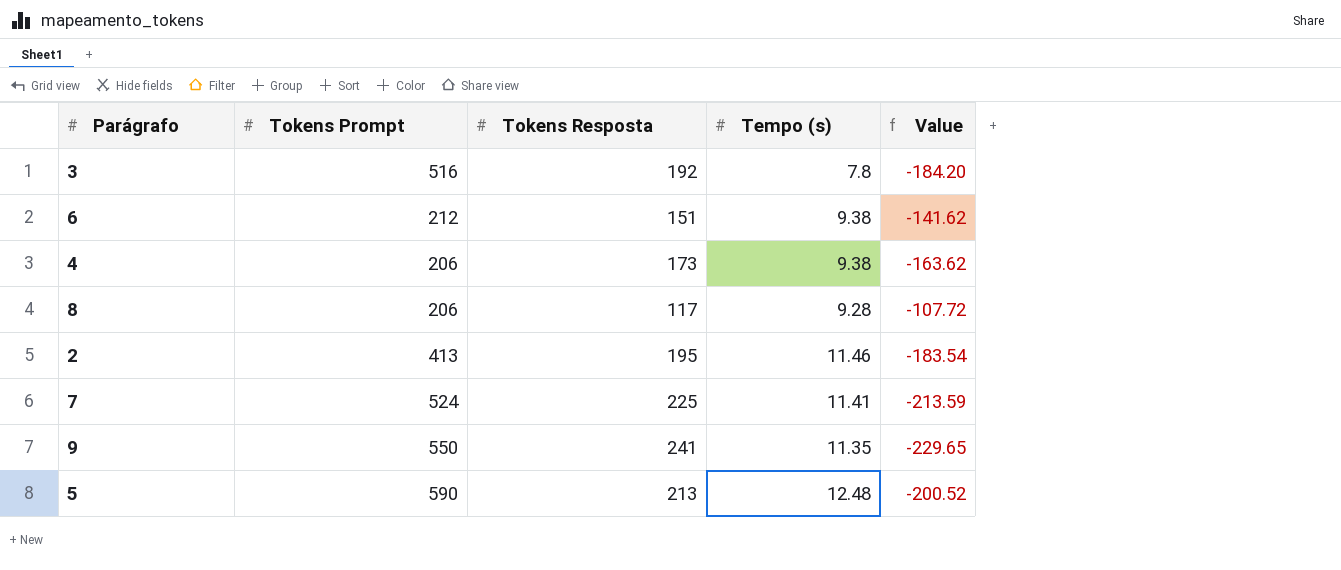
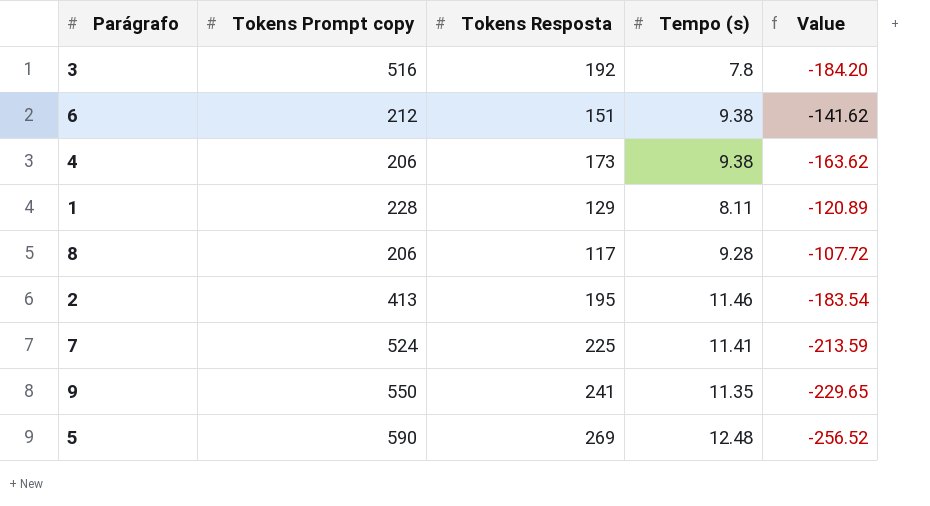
column name: Tokens Prompt -> Tokens Prompt copy
row 1: none -> 228 | 129 | 8.11 | -120.89
5 | Tokens Resposta: 213 -> 269
5 | Value: -200.52 -> -256.52

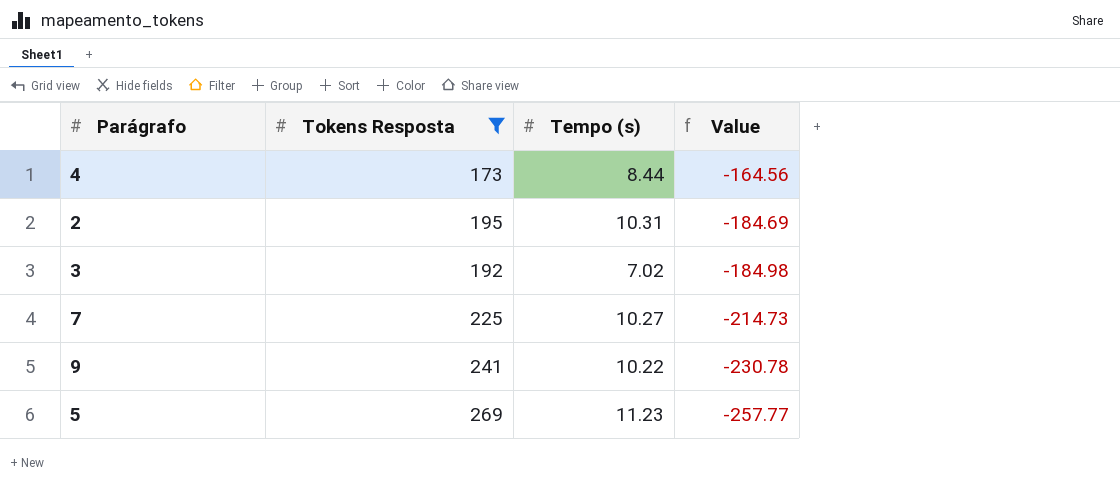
filter: none -> Tokens Resposta >= 173
row order: none -> Value descending
column Tokens Prompt copy | position: 2 -> none
4 | Tempo (s): 9.38 -> 8.44
4 | Value: -163.62 -> -164.56
2 | Tempo (s): 11.46 -> 10.31
2 | Value: -183.54 -> -184.69
3 | Tempo (s): 7.8 -> 7.02
3 | Value: -184.20 -> -184.98
7 | Tempo (s): 11.41 -> 10.27
7 | Value: -213.59 -> -214.73
9 | Tempo (s): 11.35 -> 10.22
9 | Value: -229.65 -> -230.78
5 | Tempo (s): 12.48 -> 11.23
5 | Value: -256.52 -> -257.77

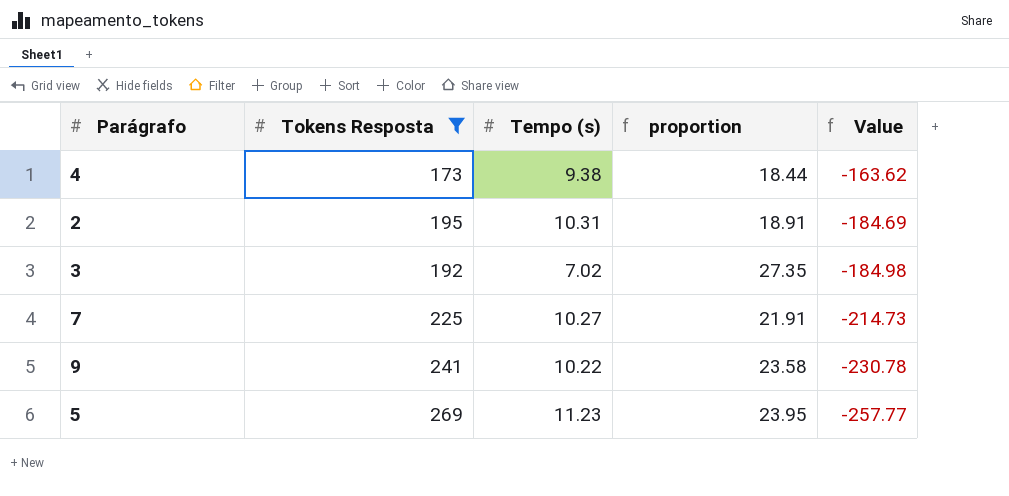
column proportion | formula: none -> [Tokens Resposta] / [Tempo (s)]
4 | Tempo (s): 8.44 -> 9.38
4 | Value: -164.56 -> -163.62

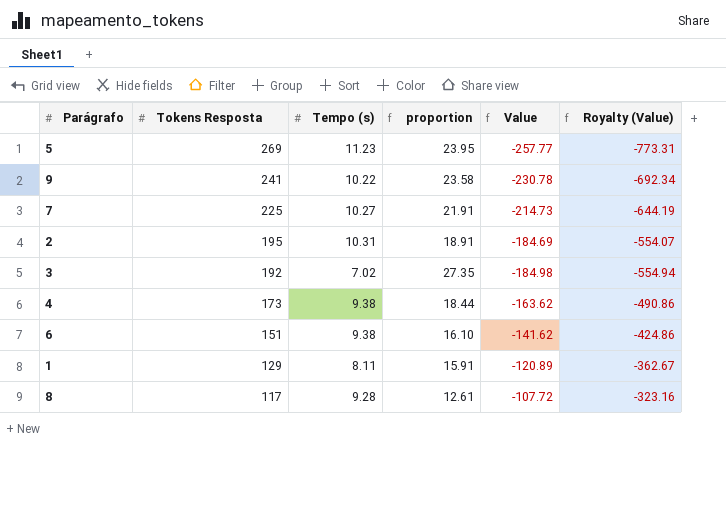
filter: Tokens Resposta >= 173 -> none
row order: Value descending -> Tokens Resposta descending
column Royalty (Value) | formula: none -> [Value] * 3

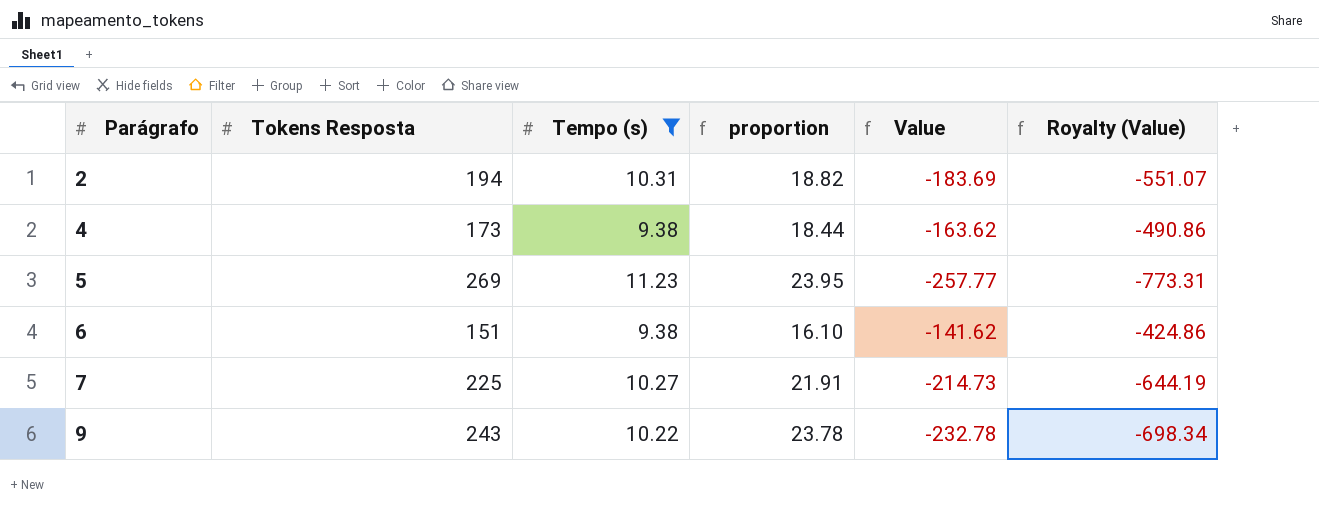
filter: none -> Tempo (s) >= 9.38
row order: Tokens Resposta descending -> Parágrafo ascending
2 | Tokens Resposta: 195 -> 194
2 | proportion: 18.91 -> 18.82
2 | Value: -184.69 -> -183.69
2 | Royalty (Value): -554.07 -> -551.07
9 | Tokens Resposta: 241 -> 243
9 | proportion: 23.58 -> 23.78
9 | Value: -230.78 -> -232.78
9 | Royalty (Value): -692.34 -> -698.34

